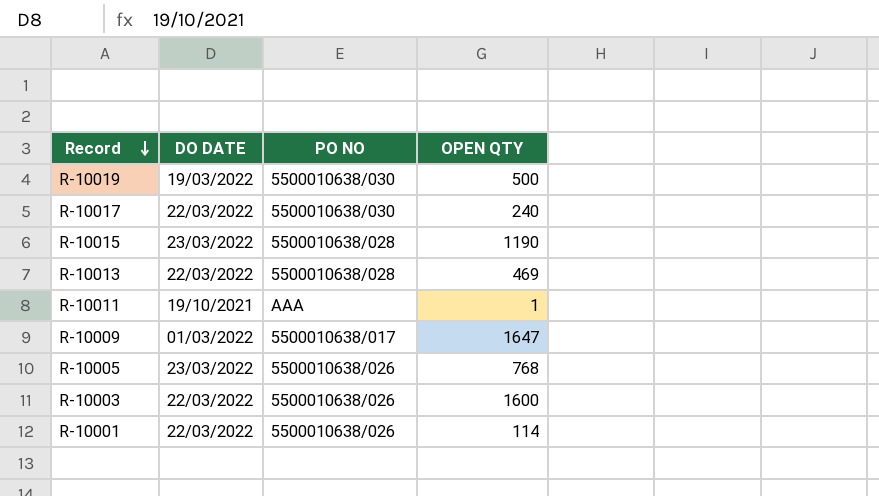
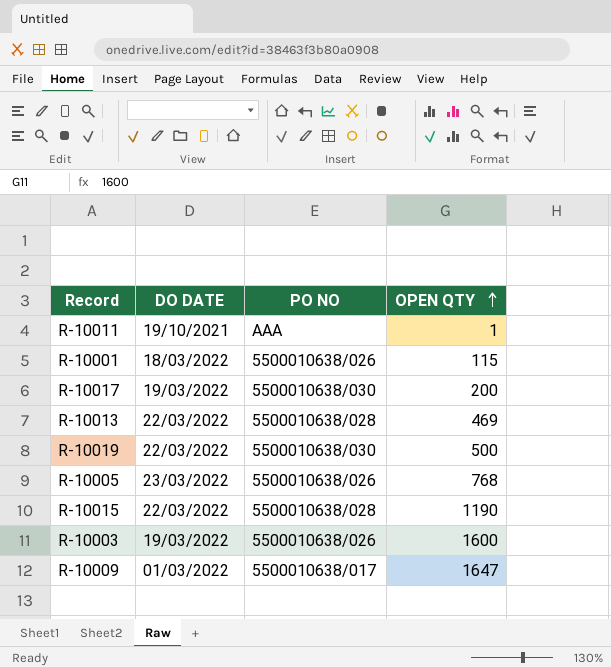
row order: Record descending -> OPEN QTY ascending
R-10001 | DO DATE: 22/03/2022 -> 18/03/2022
R-10001 | OPEN QTY: 114 -> 115
R-10017 | DO DATE: 22/03/2022 -> 19/03/2022
R-10017 | OPEN QTY: 240 -> 200
R-10019 | DO DATE: 19/03/2022 -> 22/03/2022
R-10015 | DO DATE: 23/03/2022 -> 22/03/2022
R-10003 | DO DATE: 22/03/2022 -> 19/03/2022

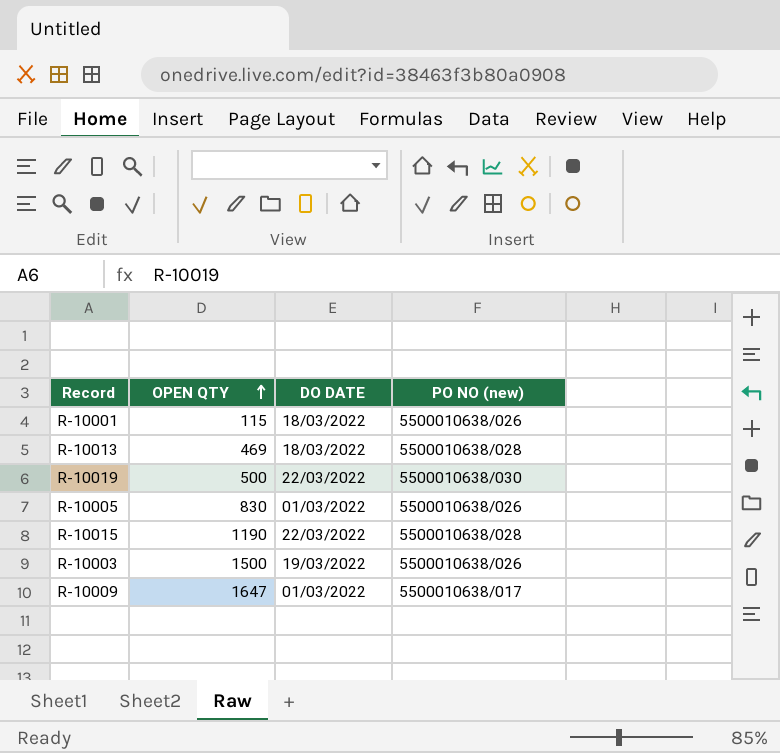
column OPEN QTY | position: 4 -> 2
column name: PO NO -> PO NO (new)
row R-10011: 19/10/2021 | AAA | 1 -> none
row R-10017: 19/03/2022 | 5500010638/030 | 200 -> none
R-10013 | DO DATE: 22/03/2022 -> 18/03/2022
R-10005 | OPEN QTY: 768 -> 830
R-10005 | DO DATE: 23/03/2022 -> 01/03/2022
R-10003 | OPEN QTY: 1600 -> 1500

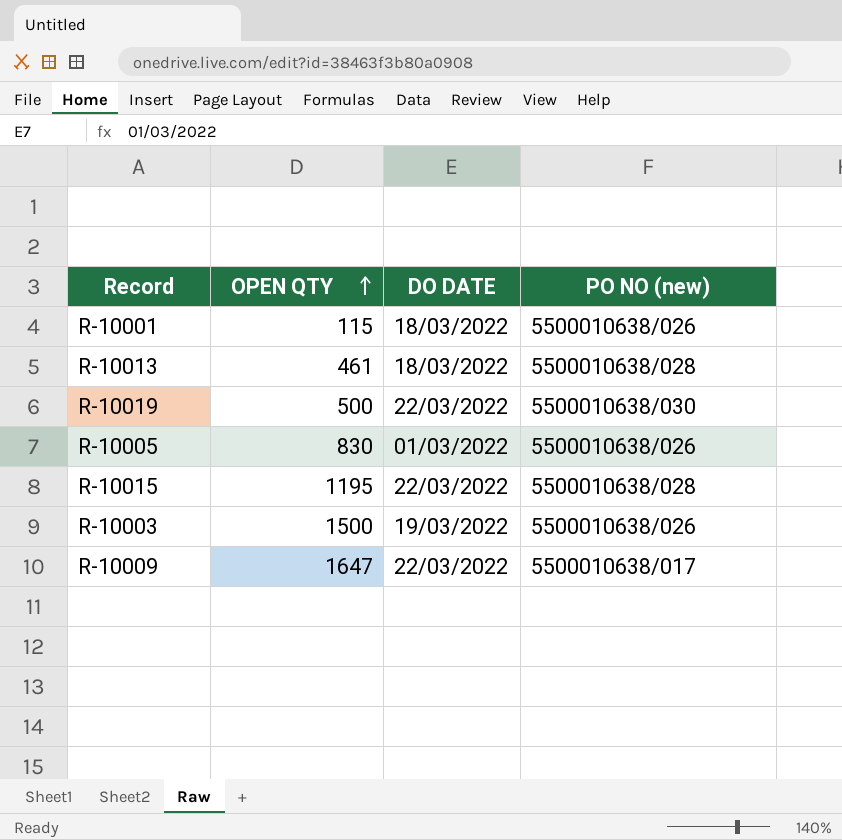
R-10013 | OPEN QTY: 469 -> 461
R-10015 | OPEN QTY: 1190 -> 1195
R-10009 | DO DATE: 01/03/2022 -> 22/03/2022

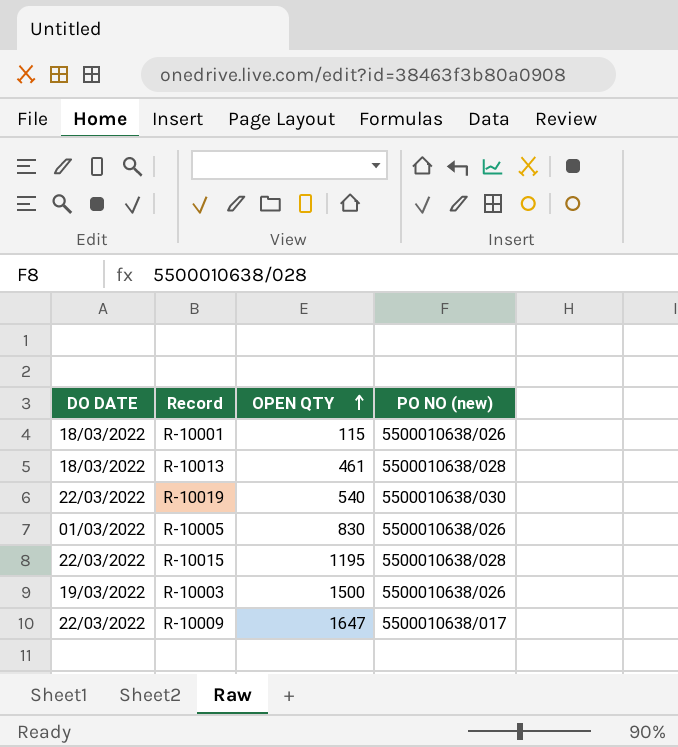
column DO DATE | position: 3 -> 1
R-10019 | OPEN QTY: 500 -> 540

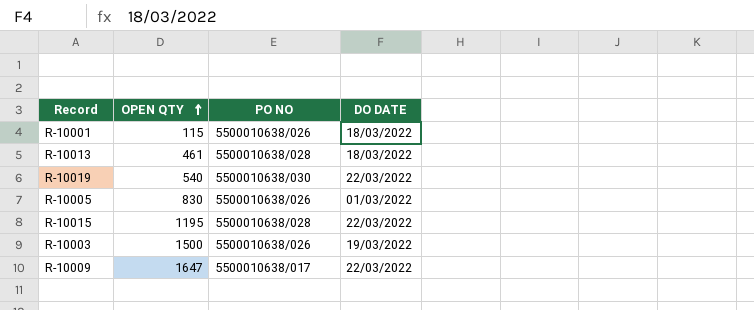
column name: PO NO (new) -> PO NO
column DO DATE | position: 1 -> 4

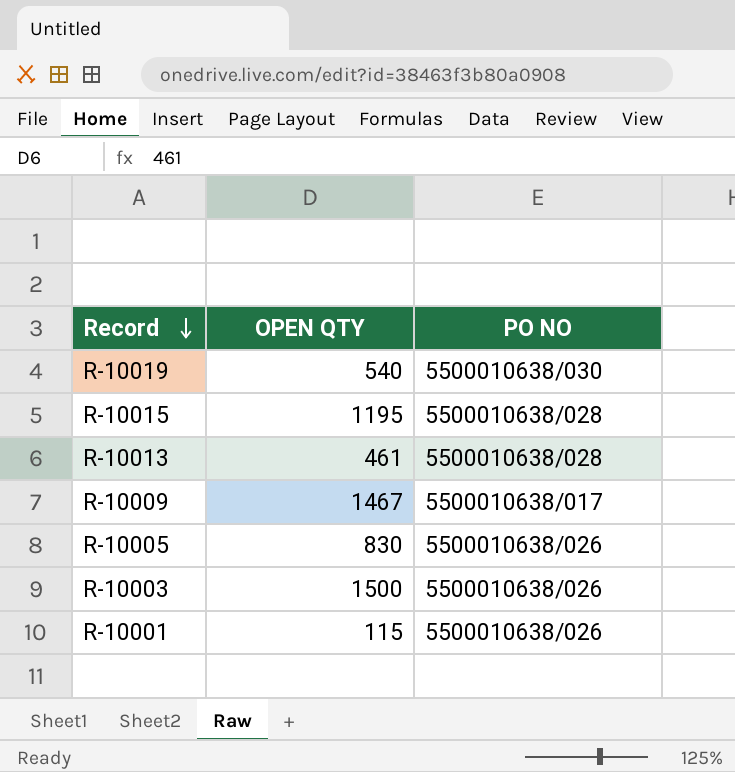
row order: OPEN QTY ascending -> Record descending
column DO DATE | position: 4 -> none
R-10009 | OPEN QTY: 1647 -> 1467

